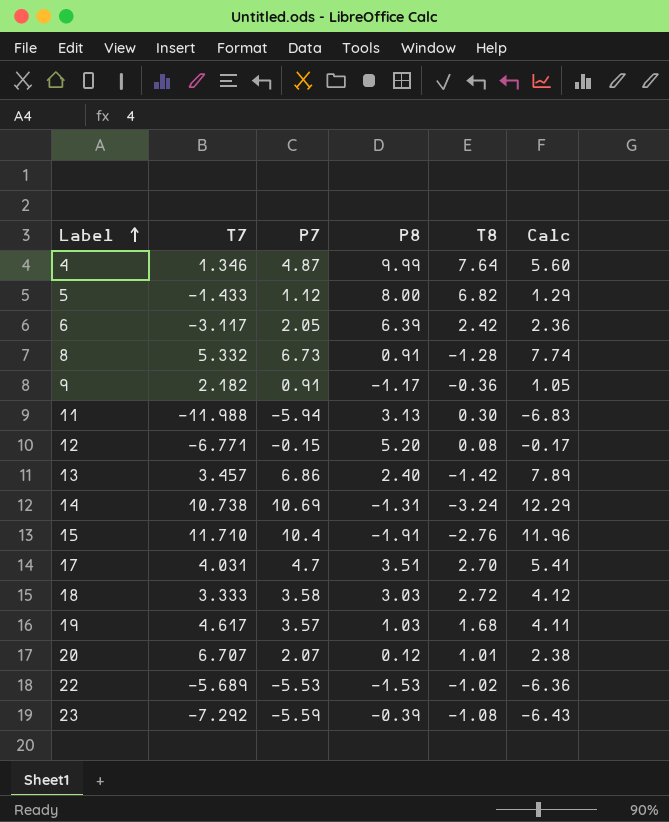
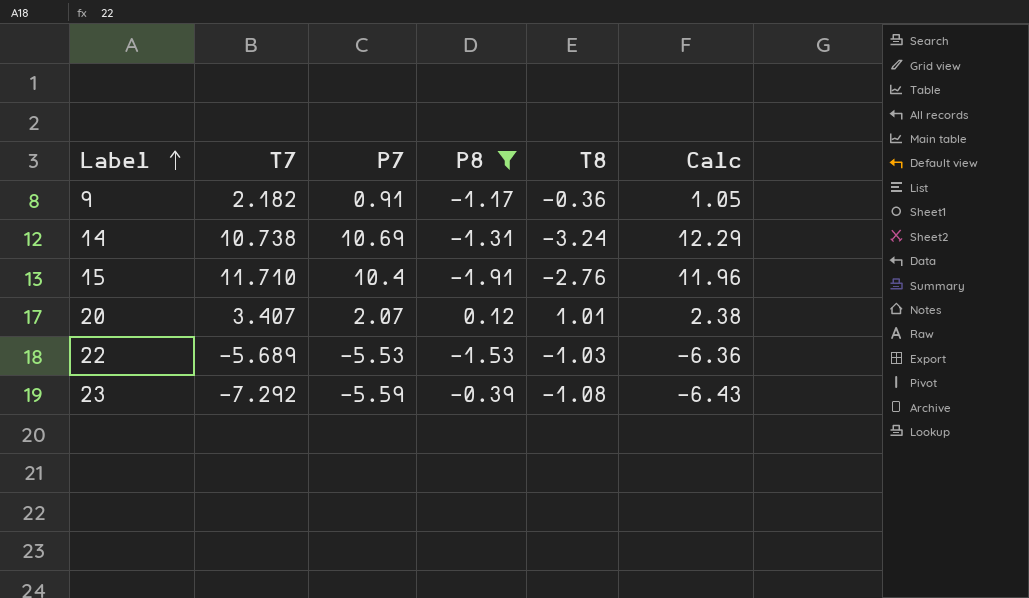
filter: none -> P8 <= 0.12
20 | T7: 6.707 -> 3.407
22 | T8: -1.02 -> -1.03

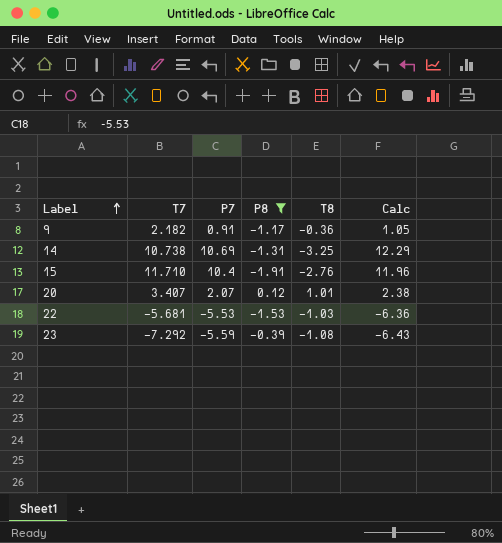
14 | T8: -3.24 -> -3.25
22 | T7: -5.689 -> -5.681

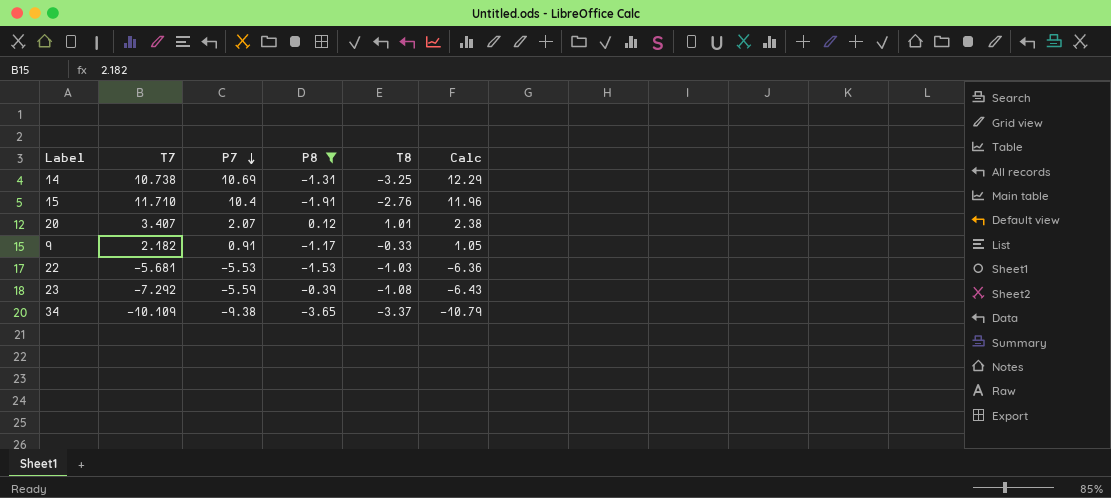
row order: Label ascending -> P7 descending
9 | T8: -0.36 -> -0.33
row 34: none -> -10.109 | -9.38 | -3.65 | -3.37 | -10.79

